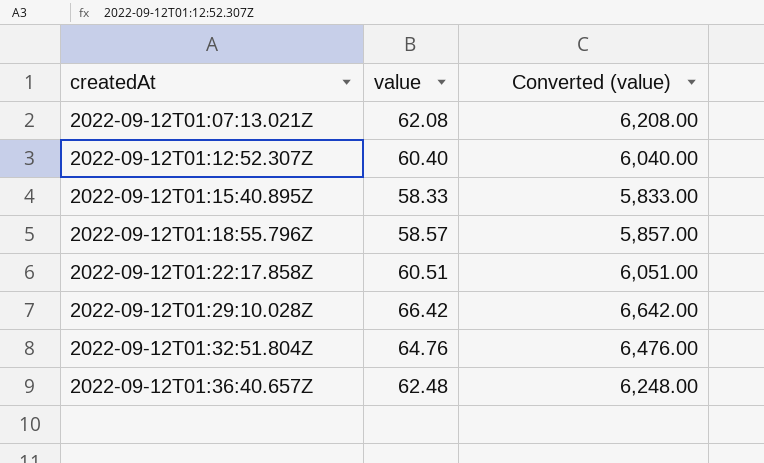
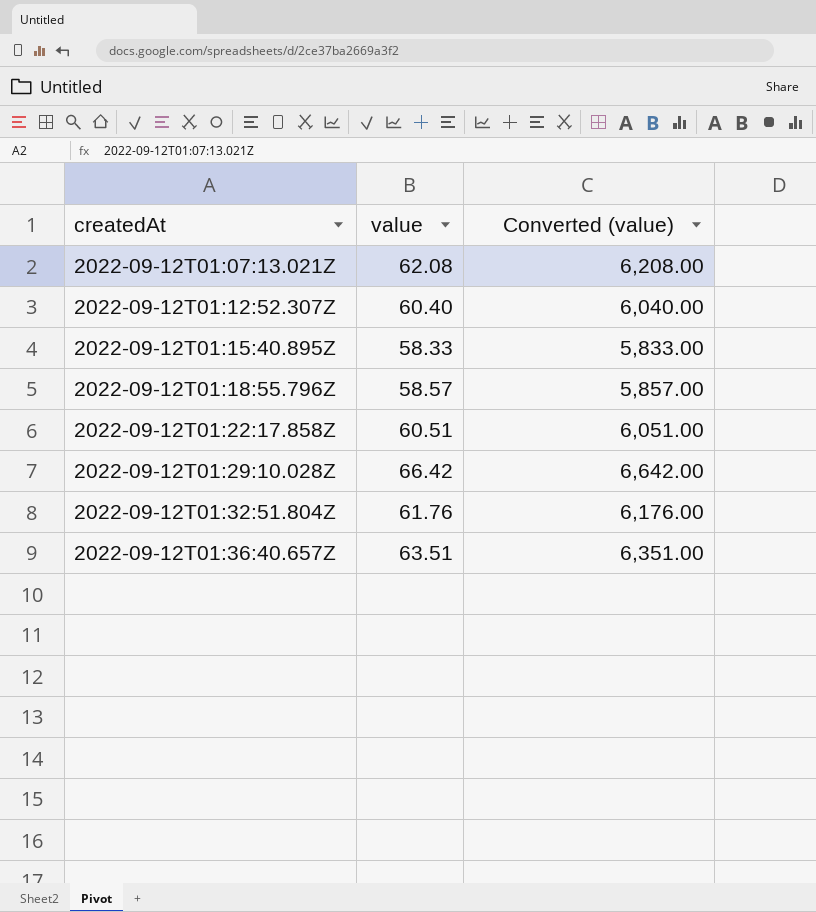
2022-09-12T01:32:51.804Z | value: 64.76 -> 61.76
2022-09-12T01:32:51.804Z | Converted (value): 6,476.00 -> 6,176.00
2022-09-12T01:36:40.657Z | value: 62.48 -> 63.51
2022-09-12T01:36:40.657Z | Converted (value): 6,248.00 -> 6,351.00

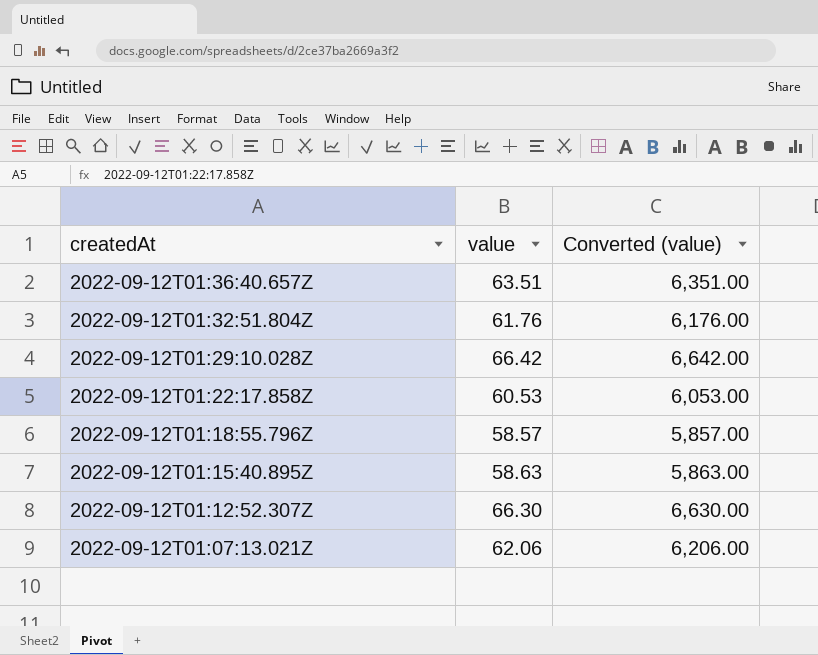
row order: createdAt ascending -> createdAt descending
2022-09-12T01:22:17.858Z | value: 60.51 -> 60.53
2022-09-12T01:22:17.858Z | Converted (value): 6,051.00 -> 6,053.00
2022-09-12T01:15:40.895Z | value: 58.33 -> 58.63
2022-09-12T01:15:40.895Z | Converted (value): 5,833.00 -> 5,863.00
2022-09-12T01:12:52.307Z | value: 60.40 -> 66.30
2022-09-12T01:12:52.307Z | Converted (value): 6,040.00 -> 6,630.00
2022-09-12T01:07:13.021Z | value: 62.08 -> 62.06
2022-09-12T01:07:13.021Z | Converted (value): 6,208.00 -> 6,206.00

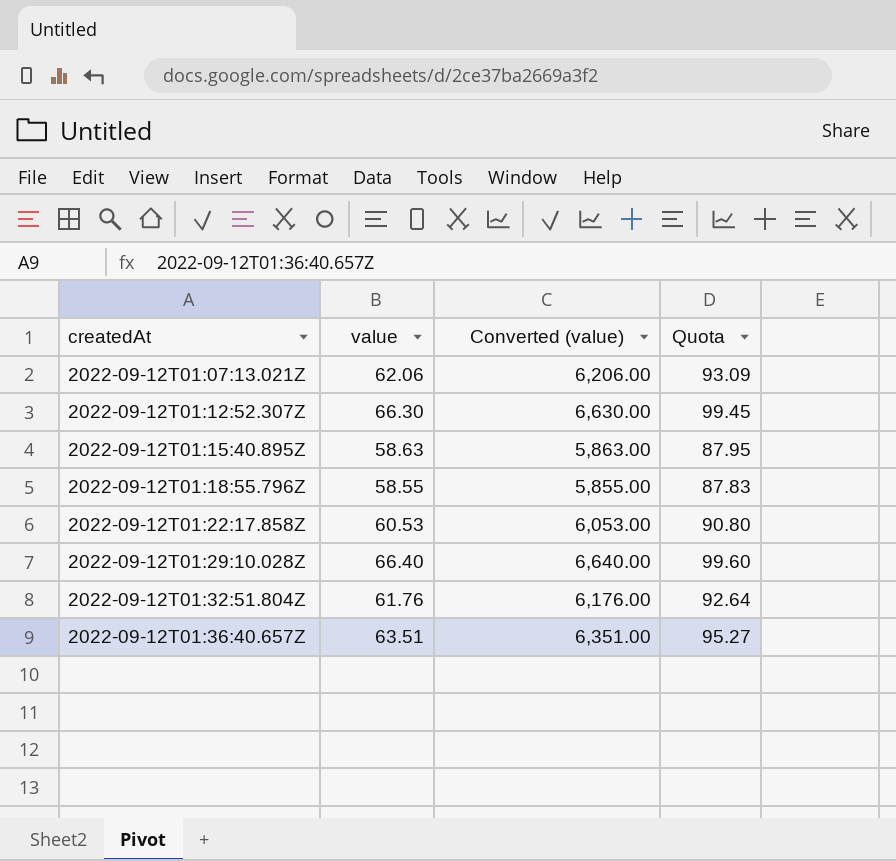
row order: createdAt descending -> createdAt ascending
column Quota | formula: none -> [value] * 1.5
2022-09-12T01:18:55.796Z | value: 58.57 -> 58.55
2022-09-12T01:18:55.796Z | Converted (value): 5,857.00 -> 5,855.00
2022-09-12T01:29:10.028Z | value: 66.42 -> 66.40
2022-09-12T01:29:10.028Z | Converted (value): 6,642.00 -> 6,640.00

